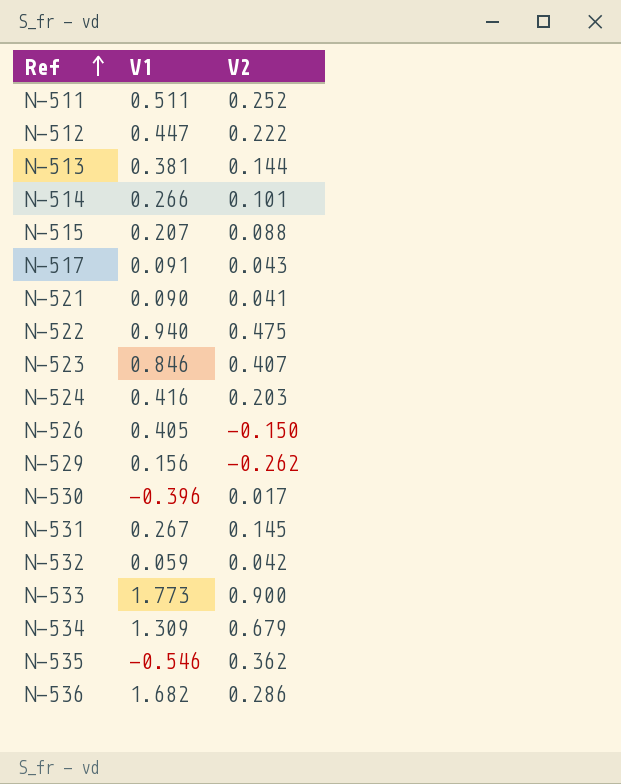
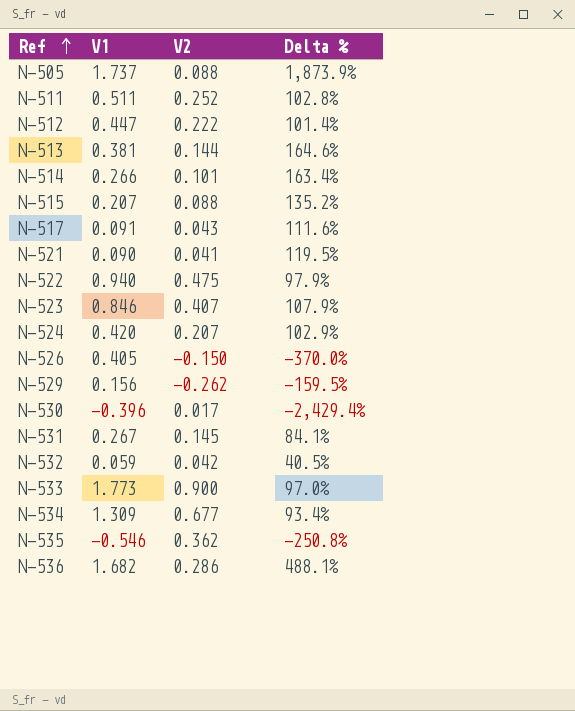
column Delta % | formula: none -> ([V1] - [V2]) / [V2]
row N-505: none -> 1.737 | 0.088 | 1,873.9%
N-524 | V1: 0.416 -> 0.420
N-524 | V2: 0.203 -> 0.207
N-534 | V2: 0.679 -> 0.677

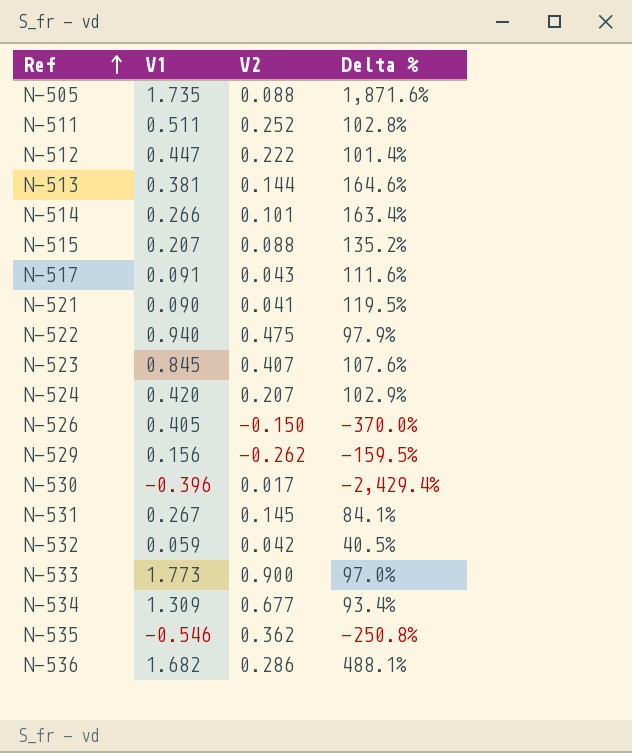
N-505 | V1: 1.737 -> 1.735
N-505 | Delta %: 1,873.9% -> 1,871.6%
N-523 | V1: 0.846 -> 0.845
N-523 | Delta %: 107.9% -> 107.6%

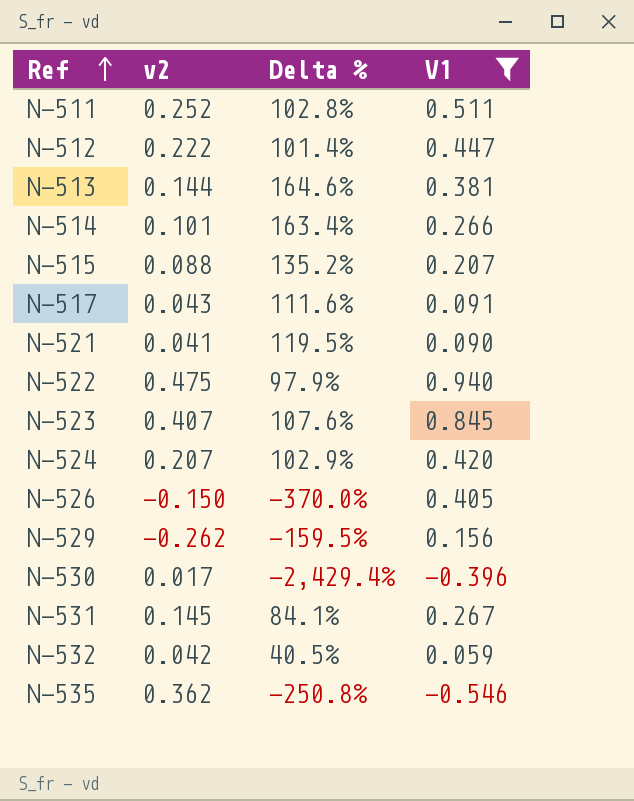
filter: none -> V1 <= 0.940
column name: V2 -> v2
column V1 | position: 2 -> 4

